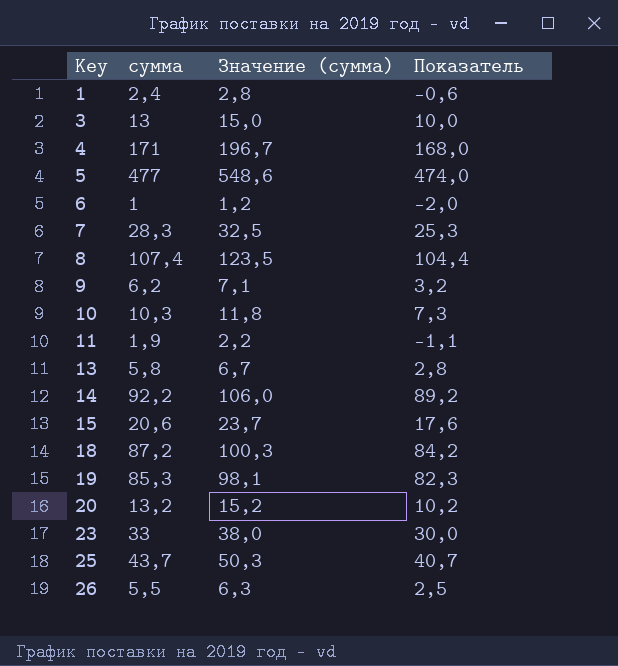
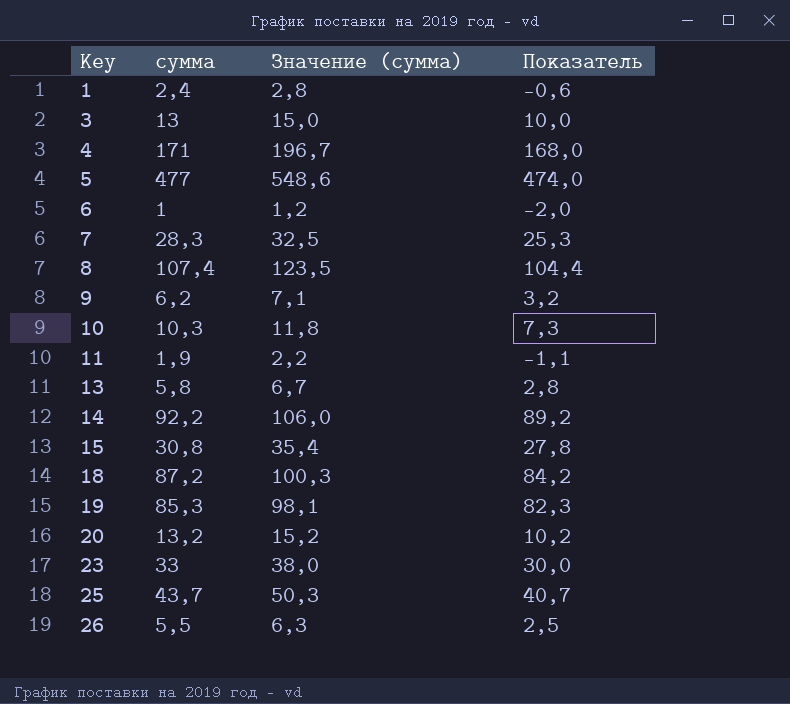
15 | сумма: 20,6 -> 30,8
15 | Значение (сумма): 23,7 -> 35,4
15 | Показатель: 17,6 -> 27,8

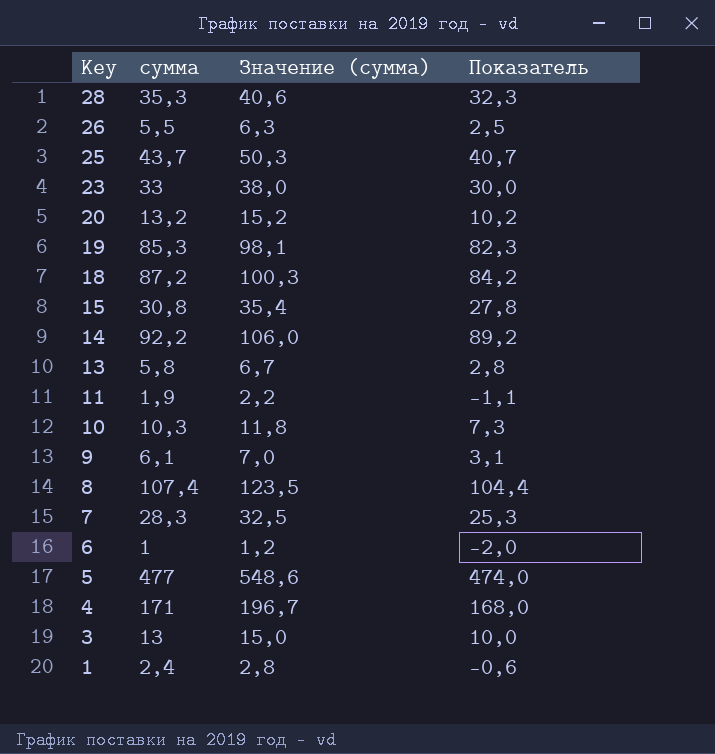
row order: Key ascending -> Key descending
row 28: none -> 35,3 | 40,6 | 32,3
9 | сумма: 6,2 -> 6,1
9 | Значение (сумма): 7,1 -> 7,0
9 | Показатель: 3,2 -> 3,1

